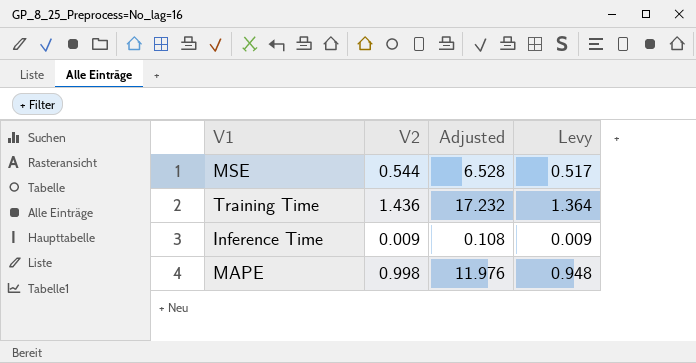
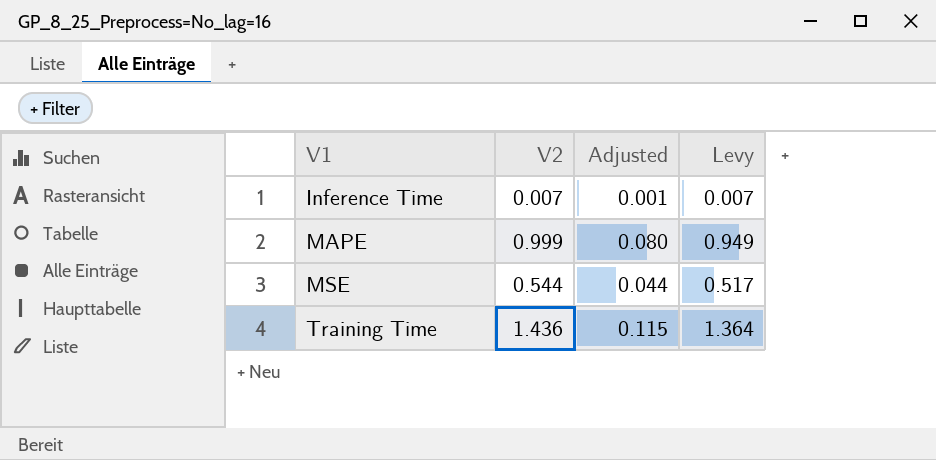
row order: none -> V1 ascending
column Adjusted | formula: [V2] * 12 -> [V2] * 0.08
Inference Time | V2: 0.009 -> 0.007
Inference Time | Levy: 0.009 -> 0.007
MAPE | V2: 0.998 -> 0.999
MAPE | Levy: 0.948 -> 0.949

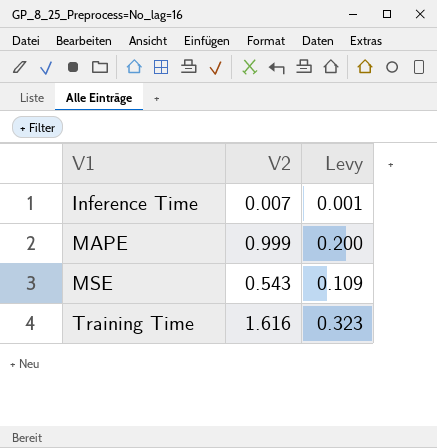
column Adjusted | formula: [V2] * 0.08 -> none
column Levy | formula: [V2] * 0.95 -> [V2] * 0.2
MSE | V2: 0.544 -> 0.543
Training Time | V2: 1.436 -> 1.616

